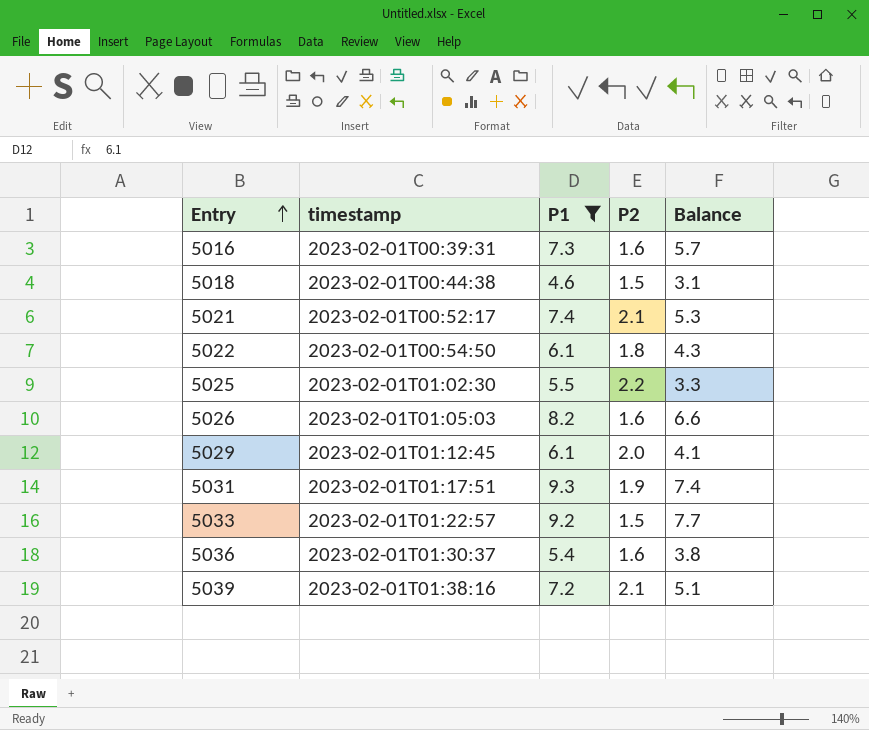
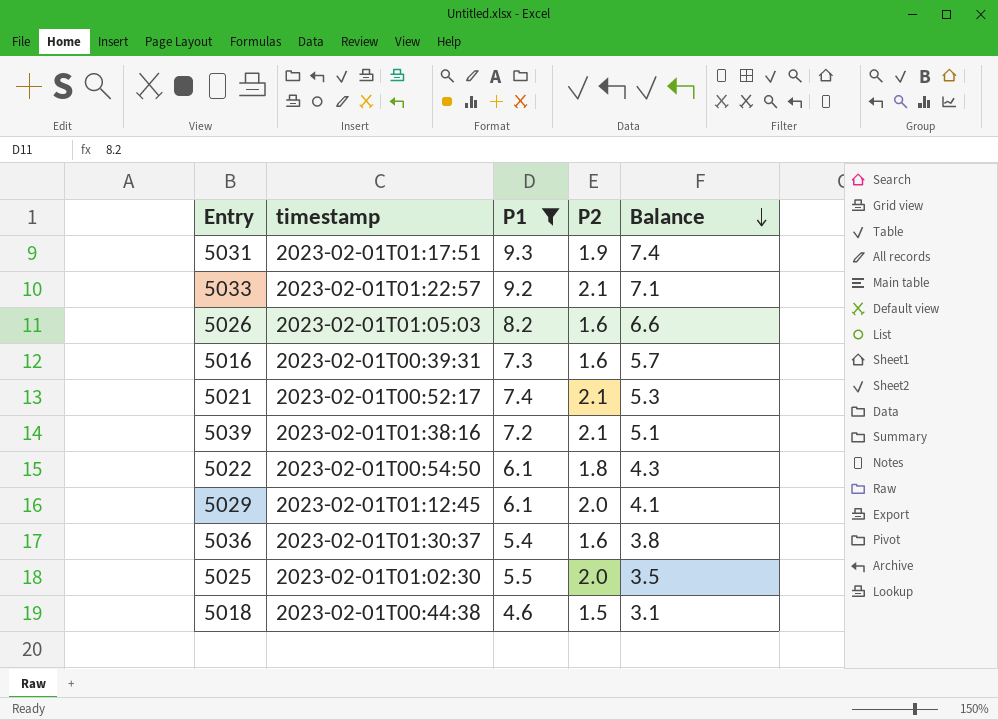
row order: Entry ascending -> Balance descending
5033 | P2: 1.5 -> 2.1
5033 | Balance: 7.7 -> 7.1
5025 | P2: 2.2 -> 2.0
5025 | Balance: 3.3 -> 3.5

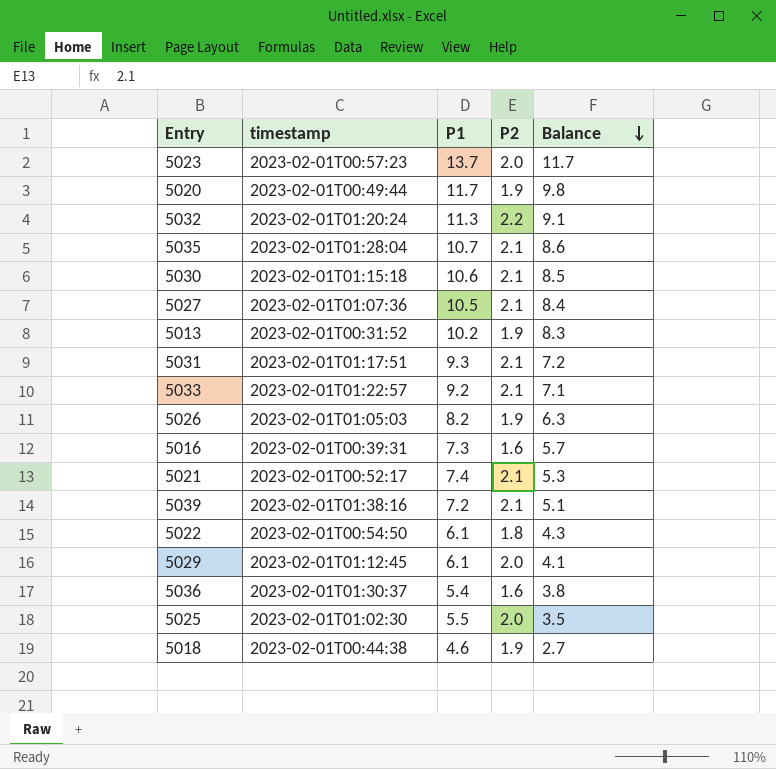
filter: P1 <= 9.3 -> none
5031 | P2: 1.9 -> 2.1
5031 | Balance: 7.4 -> 7.2
5026 | P2: 1.6 -> 1.9
5026 | Balance: 6.6 -> 6.3
5018 | P2: 1.5 -> 1.9
5018 | Balance: 3.1 -> 2.7

